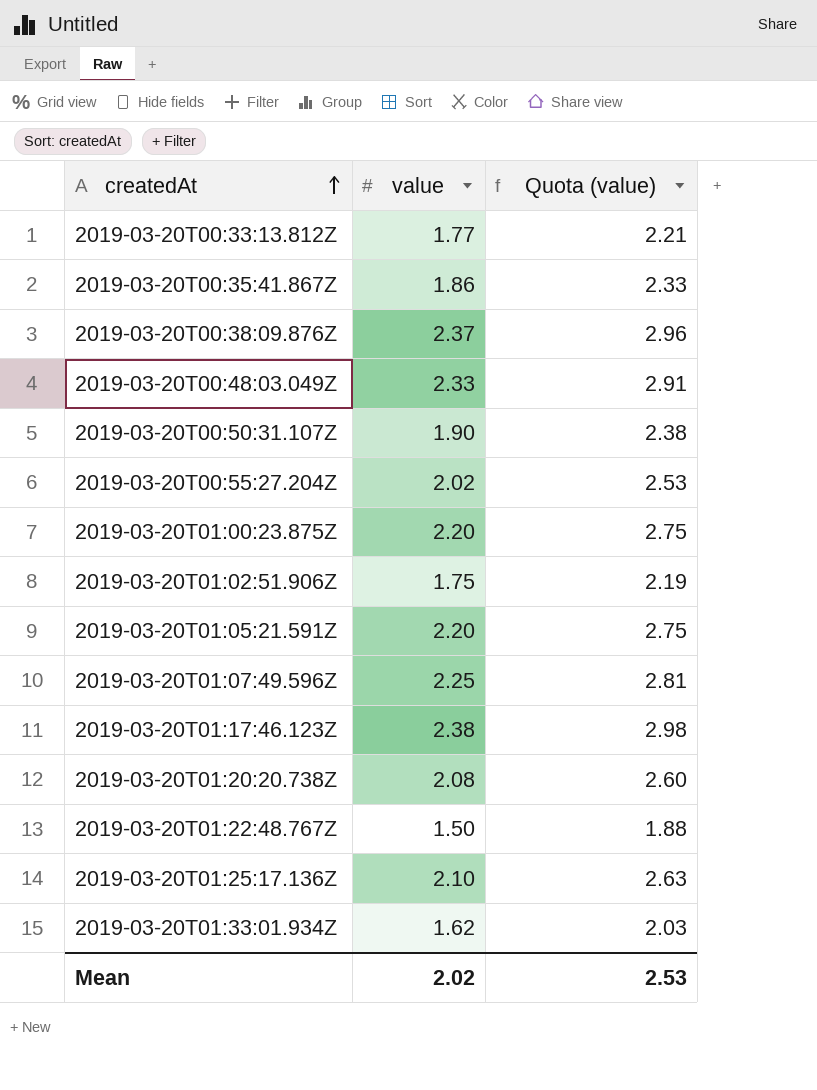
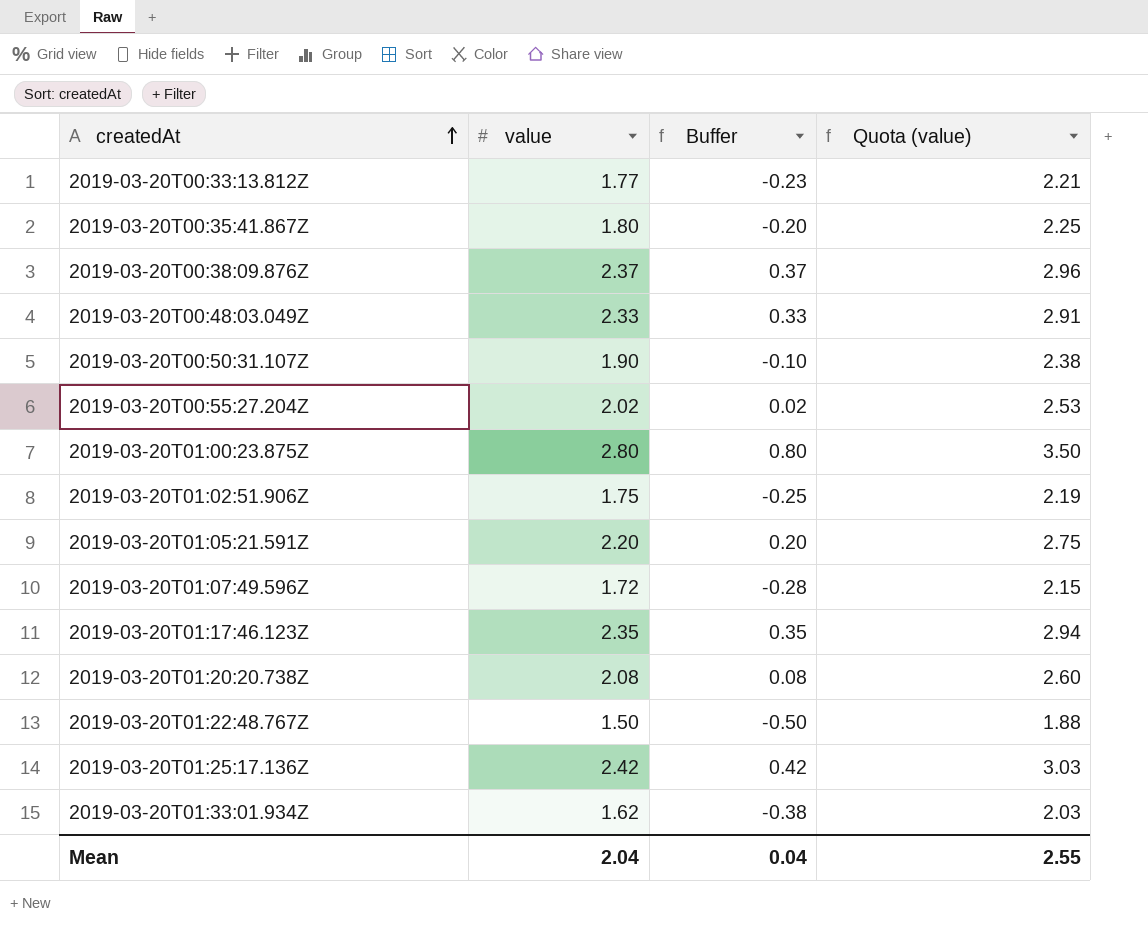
column Buffer | formula: none -> [value] - 2
2019-03-20T00:35:41.867Z | value: 1.86 -> 1.80
2019-03-20T00:35:41.867Z | Quota (value): 2.33 -> 2.25
2019-03-20T01:00:23.875Z | value: 2.20 -> 2.80
2019-03-20T01:00:23.875Z | Quota (value): 2.75 -> 3.50
2019-03-20T01:07:49.596Z | value: 2.25 -> 1.72
2019-03-20T01:07:49.596Z | Quota (value): 2.81 -> 2.15
2019-03-20T01:17:46.123Z | value: 2.38 -> 2.35
2019-03-20T01:17:46.123Z | Quota (value): 2.98 -> 2.94
2019-03-20T01:25:17.136Z | value: 2.10 -> 2.42
2019-03-20T01:25:17.136Z | Quota (value): 2.63 -> 3.03
Mean | value: 2.02 -> 2.04
Mean | Quota (value): 2.53 -> 2.55

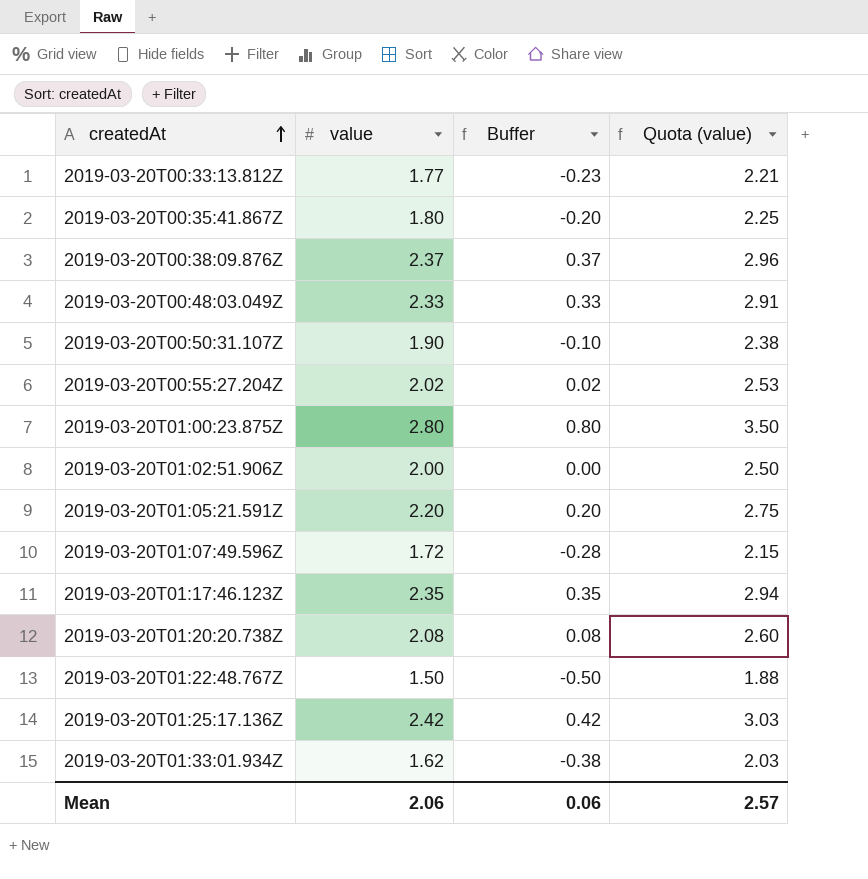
2019-03-20T01:02:51.906Z | value: 1.75 -> 2.00
2019-03-20T01:02:51.906Z | Buffer: -0.25 -> 0.00
2019-03-20T01:02:51.906Z | Quota (value): 2.19 -> 2.50
Mean | value: 2.04 -> 2.06
Mean | Buffer: 0.04 -> 0.06
Mean | Quota (value): 2.55 -> 2.57

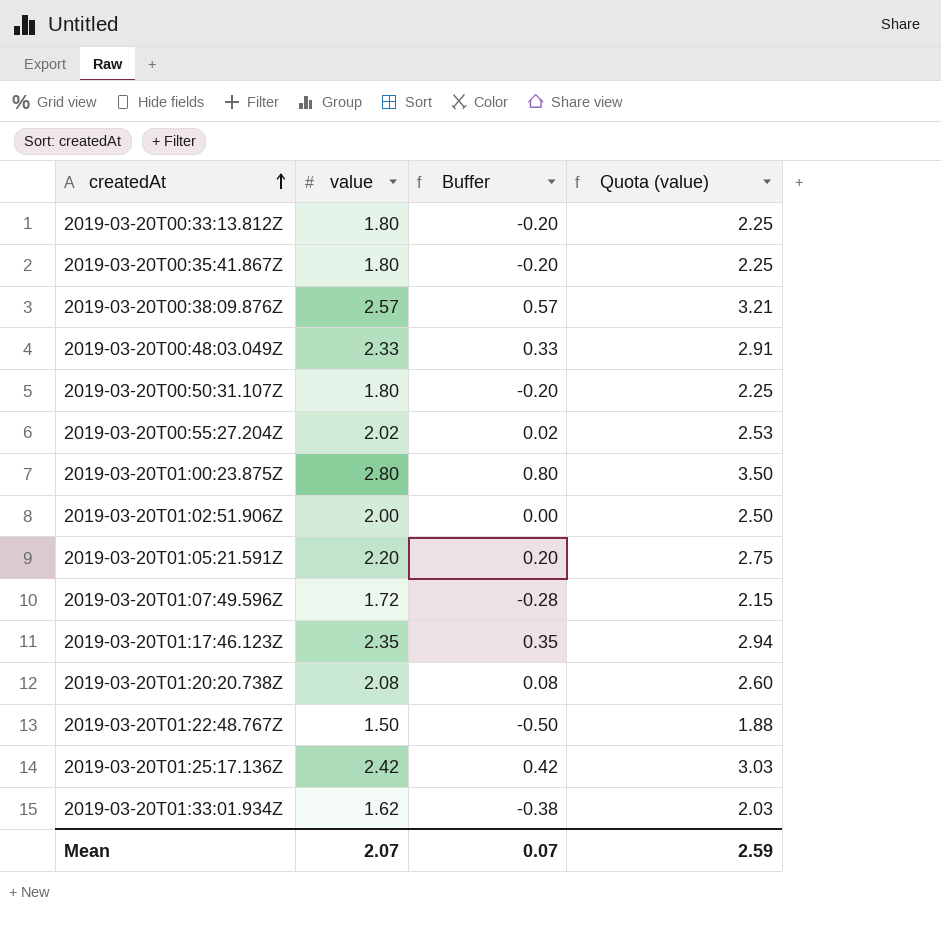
2019-03-20T00:33:13.812Z | value: 1.77 -> 1.80
2019-03-20T00:33:13.812Z | Buffer: -0.23 -> -0.20
2019-03-20T00:33:13.812Z | Quota (value): 2.21 -> 2.25
2019-03-20T00:38:09.876Z | value: 2.37 -> 2.57
2019-03-20T00:38:09.876Z | Buffer: 0.37 -> 0.57
2019-03-20T00:38:09.876Z | Quota (value): 2.96 -> 3.21
2019-03-20T00:50:31.107Z | value: 1.90 -> 1.80
2019-03-20T00:50:31.107Z | Buffer: -0.10 -> -0.20
2019-03-20T00:50:31.107Z | Quota (value): 2.38 -> 2.25
Mean | value: 2.06 -> 2.07
Mean | Buffer: 0.06 -> 0.07
Mean | Quota (value): 2.57 -> 2.59

